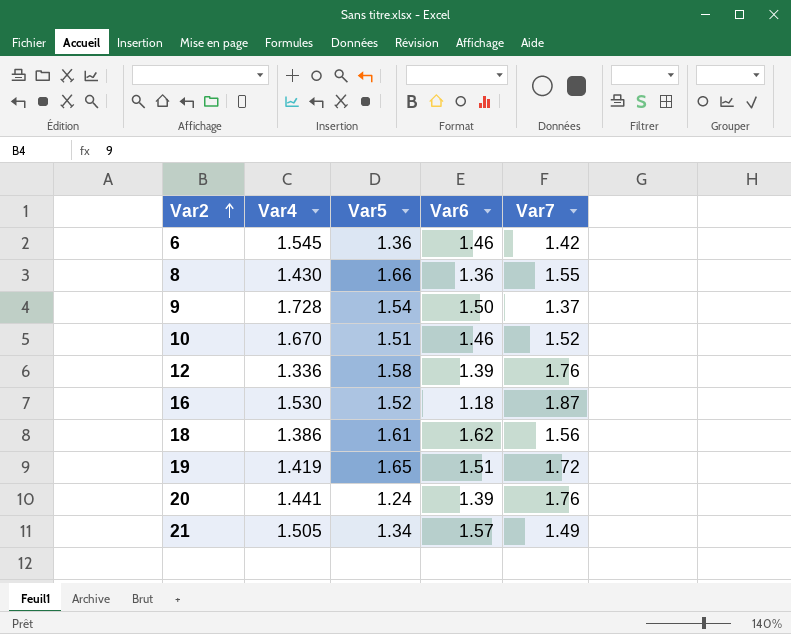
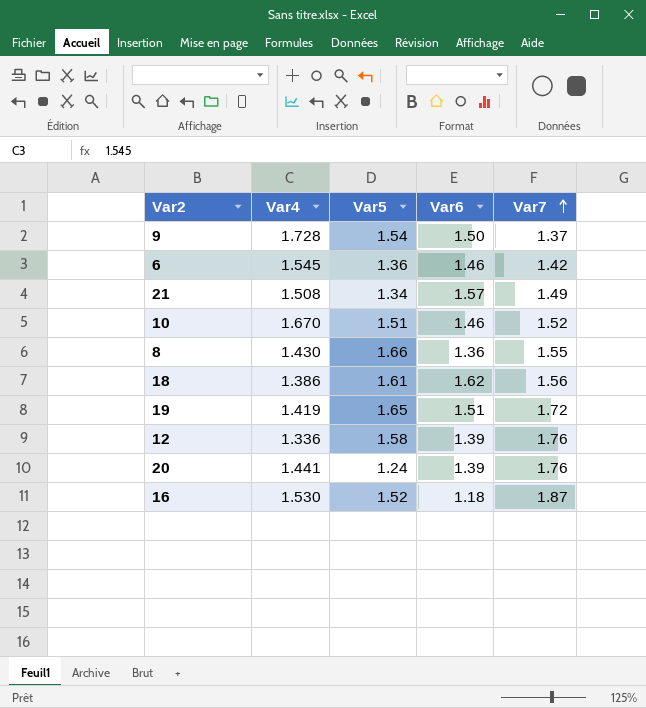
row order: Var2 ascending -> Var7 ascending
21 | Var4: 1.505 -> 1.508

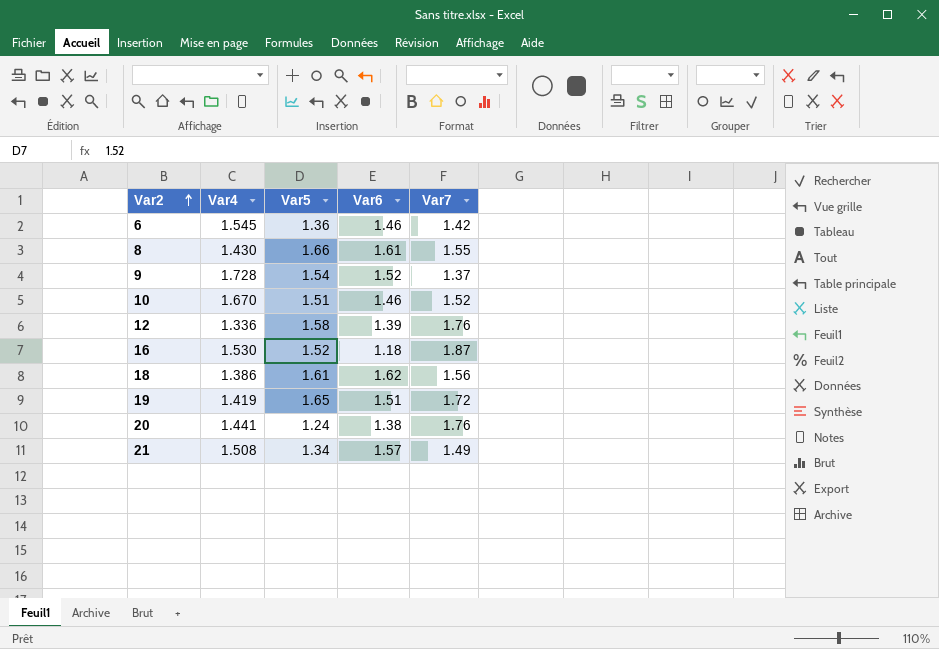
row order: Var7 ascending -> Var2 ascending
8 | Var6: 1.36 -> 1.61
9 | Var6: 1.50 -> 1.52
20 | Var6: 1.39 -> 1.38

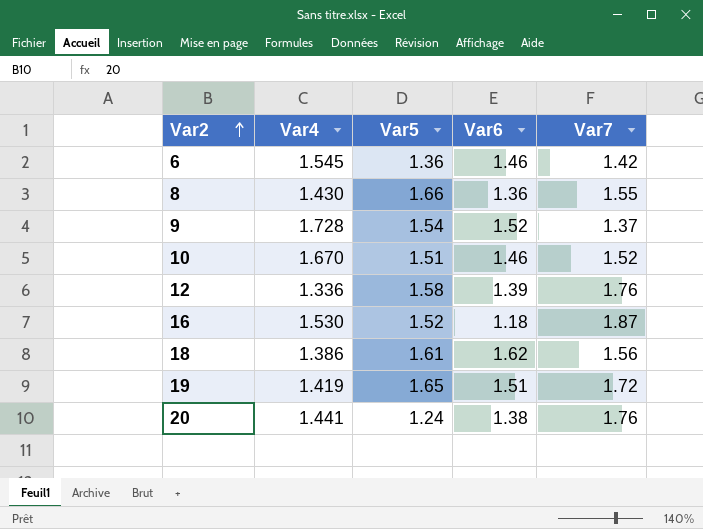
row 21: 1.508 | 1.34 | 1.57 | 1.49 -> none
8 | Var6: 1.61 -> 1.36

